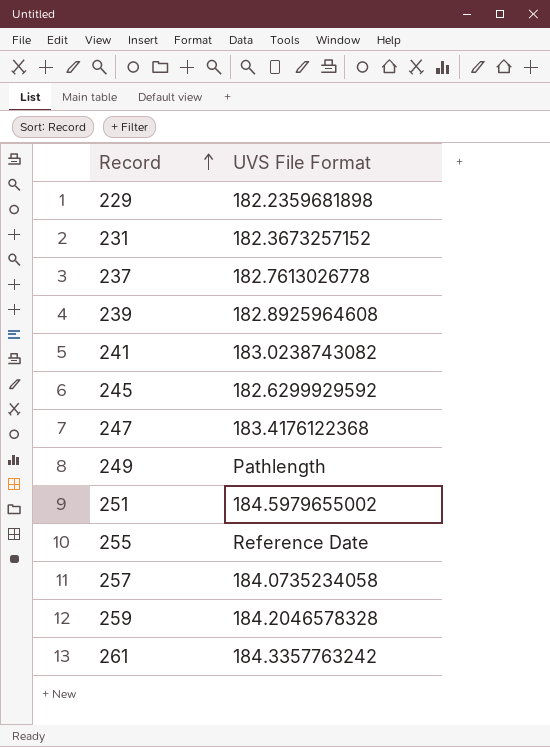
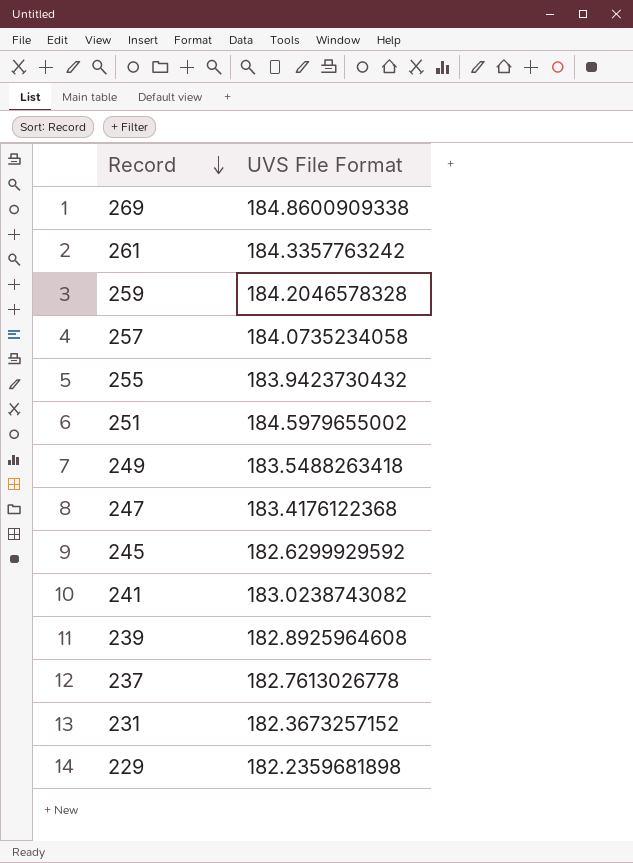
row order: Record ascending -> Record descending
row 269: none -> 184.8600909338
255 | UVS File Format: Reference Date -> 183.9423730432
249 | UVS File Format: Pathlength -> 183.5488263418

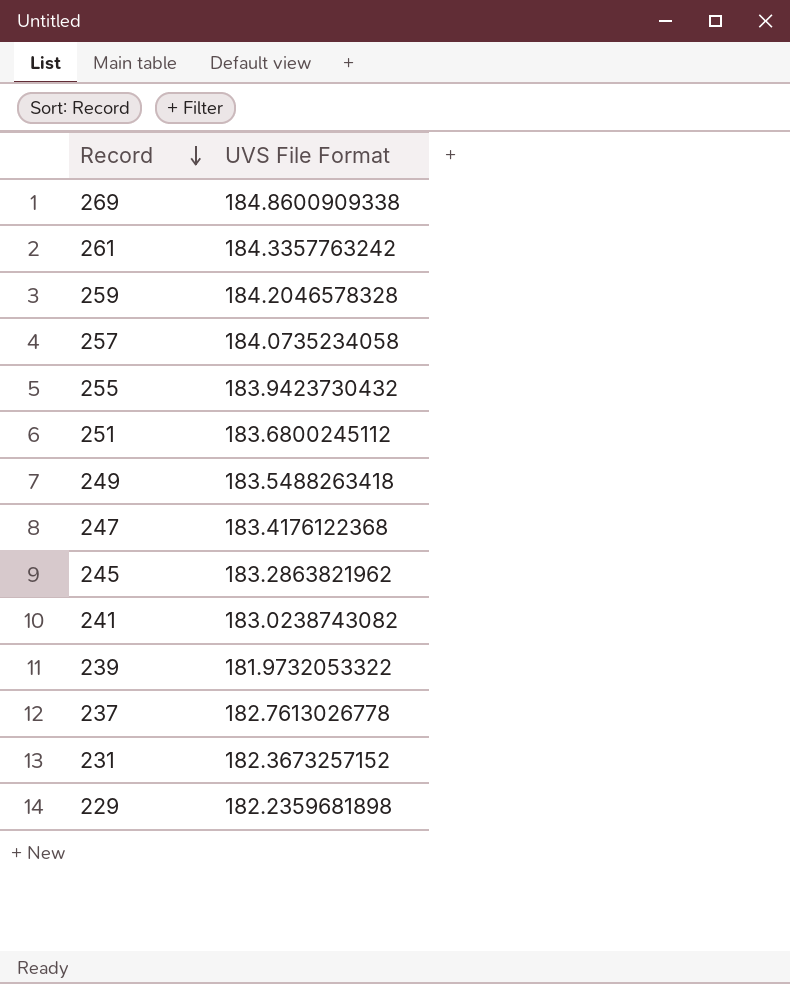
251 | UVS File Format: 184.5979655002 -> 183.6800245112
245 | UVS File Format: 182.6299929592 -> 183.2863821962
239 | UVS File Format: 182.8925964608 -> 181.9732053322

